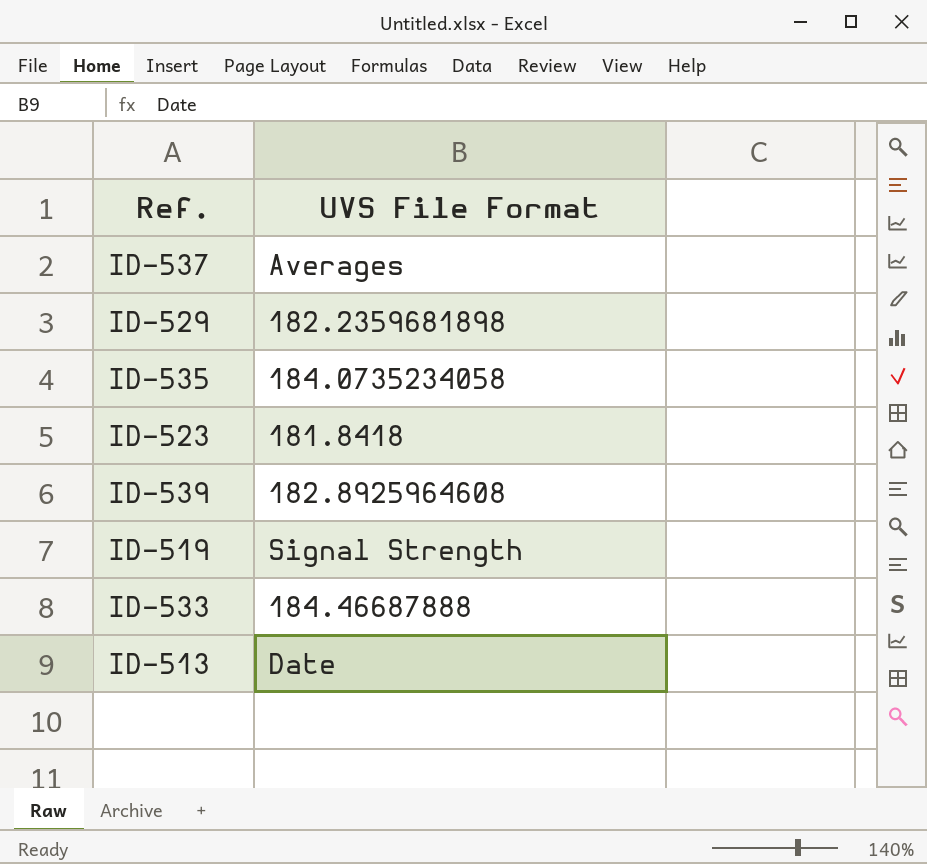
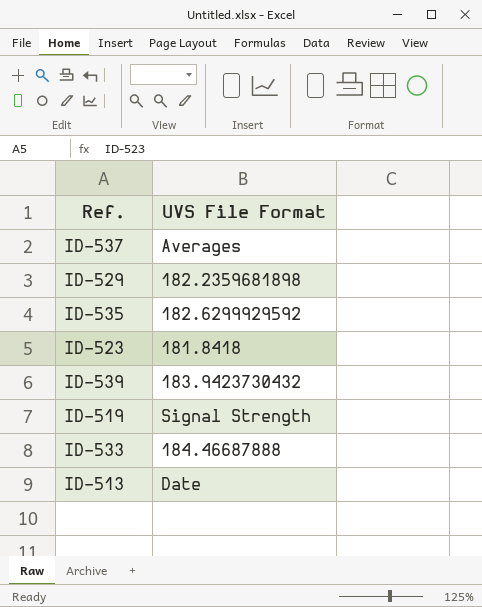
ID-535 | UVS File Format: 184.0735234058 -> 182.6299929592
ID-539 | UVS File Format: 182.8925964608 -> 183.9423730432

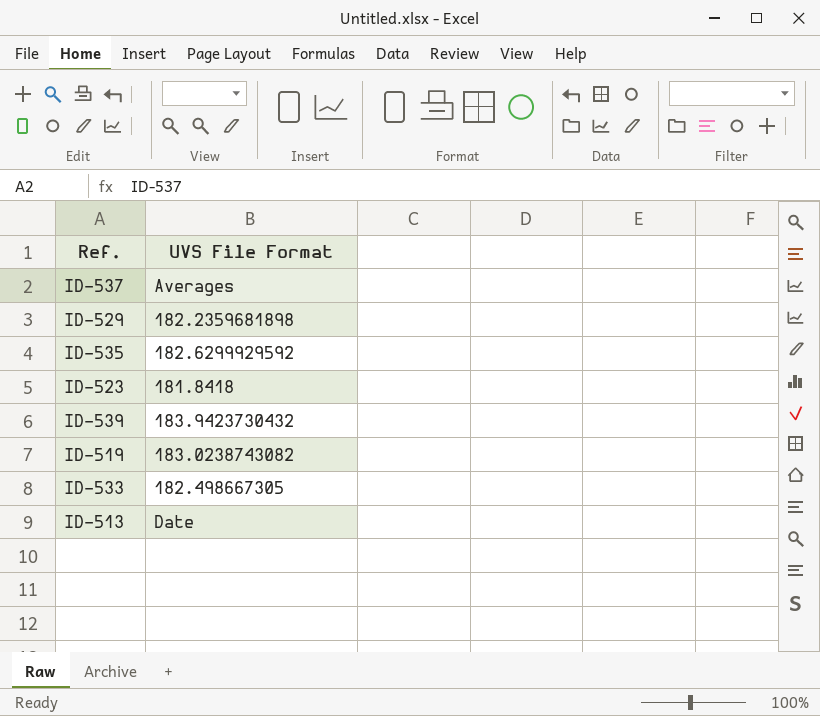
ID-519 | UVS File Format: Signal Strength -> 183.0238743082
ID-533 | UVS File Format: 184.46687888 -> 182.498667305

